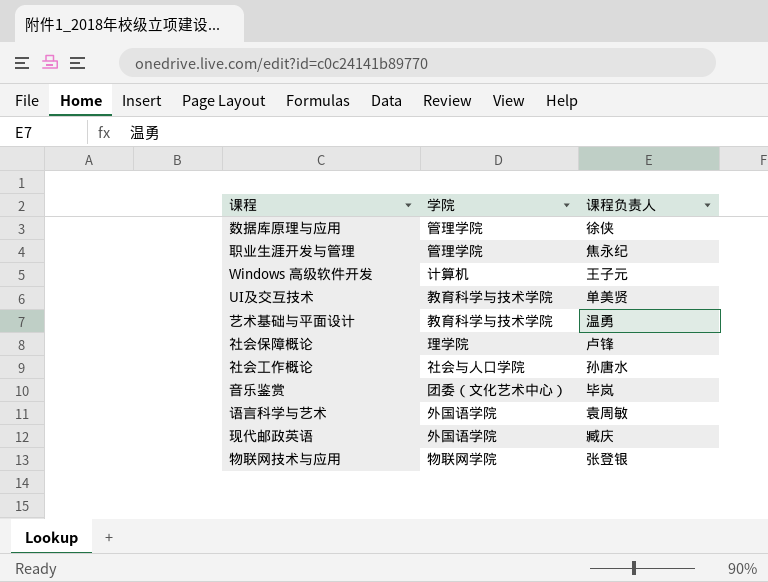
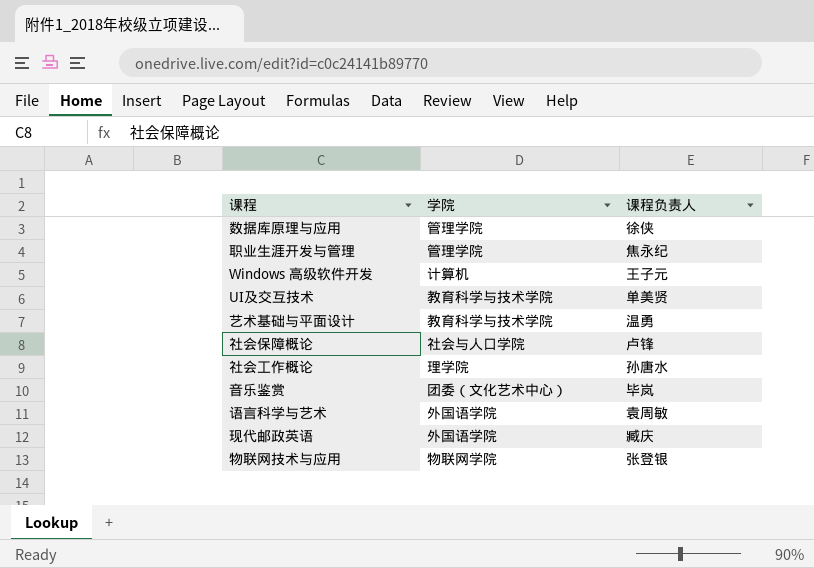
社会保障概论 | 学院: 理学院 -> 社会与人口学院
社会工作概论 | 学院: 社会与人口学院 -> 理学院

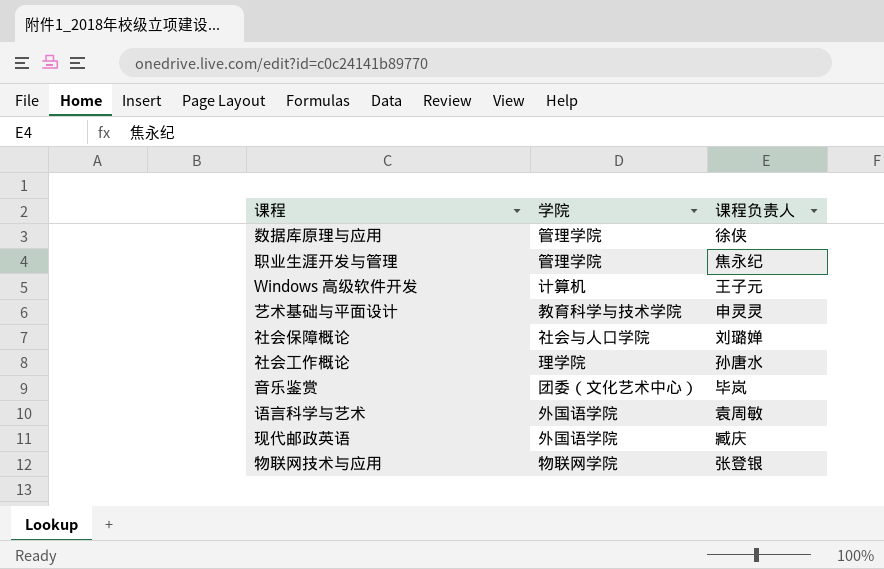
row UI及交互技术: 教育科学与技术学院 | 单美贤 -> none
艺术基础与平面设计 | 课程负责人: 温勇 -> 申灵灵
社会保障概论 | 课程负责人: 卢锋 -> 刘璐婵

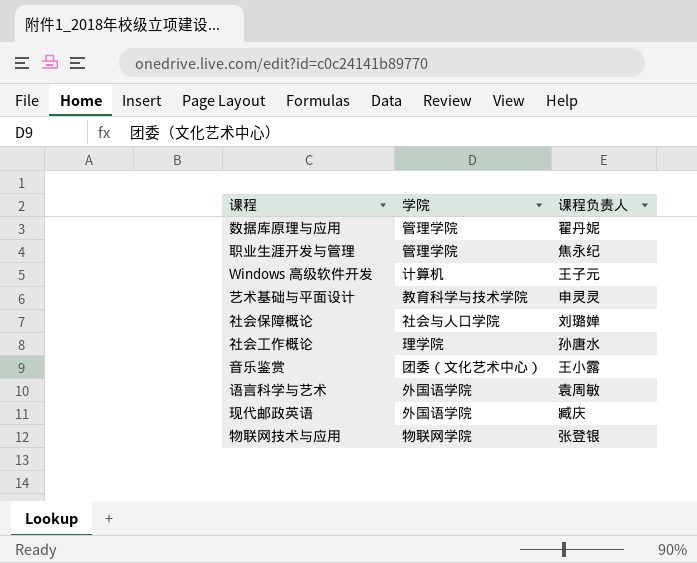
数据库原理与应用 | 课程负责人: 徐侠 -> 翟丹妮
音乐鉴赏 | 课程负责人: 毕岚 -> 王小露

